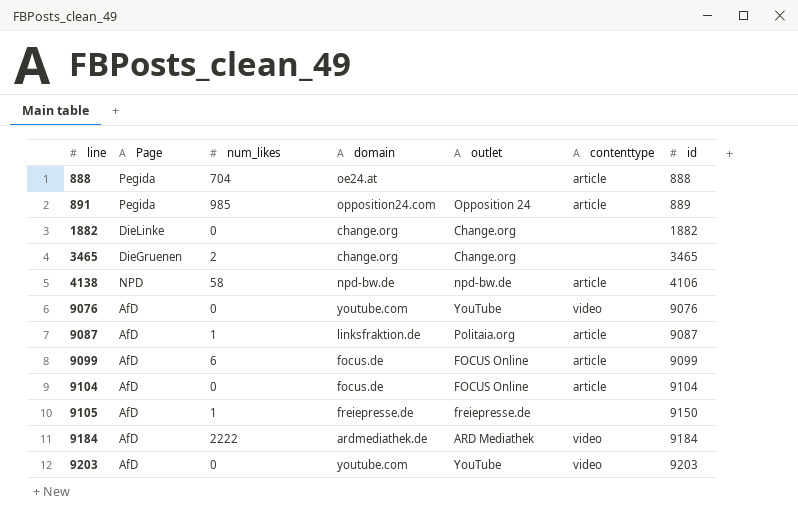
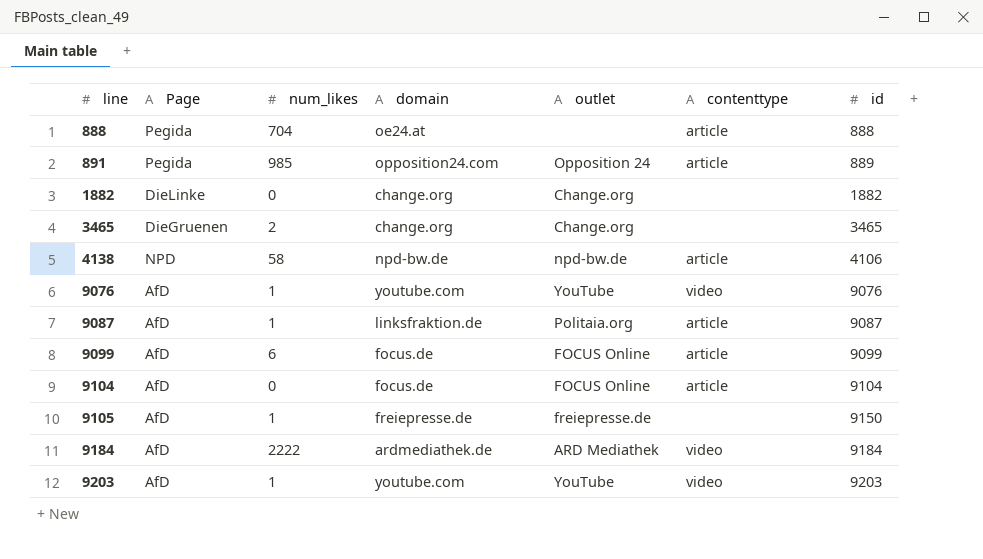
9076 | num_likes: 0 -> 1
9203 | num_likes: 0 -> 1

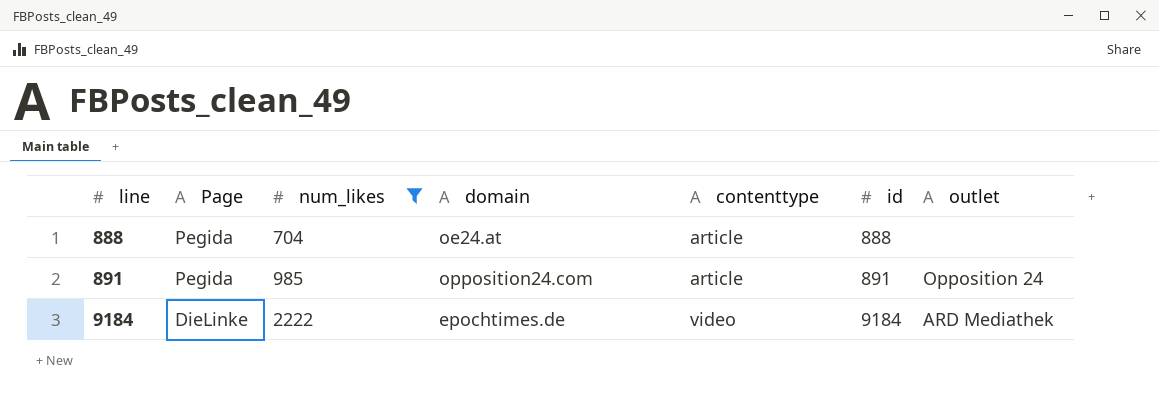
filter: none -> num_likes >= 704
column outlet | position: 5 -> 7
891 | id: 889 -> 891
9184 | Page: AfD -> DieLinke
9184 | domain: ardmediathek.de -> epochtimes.de

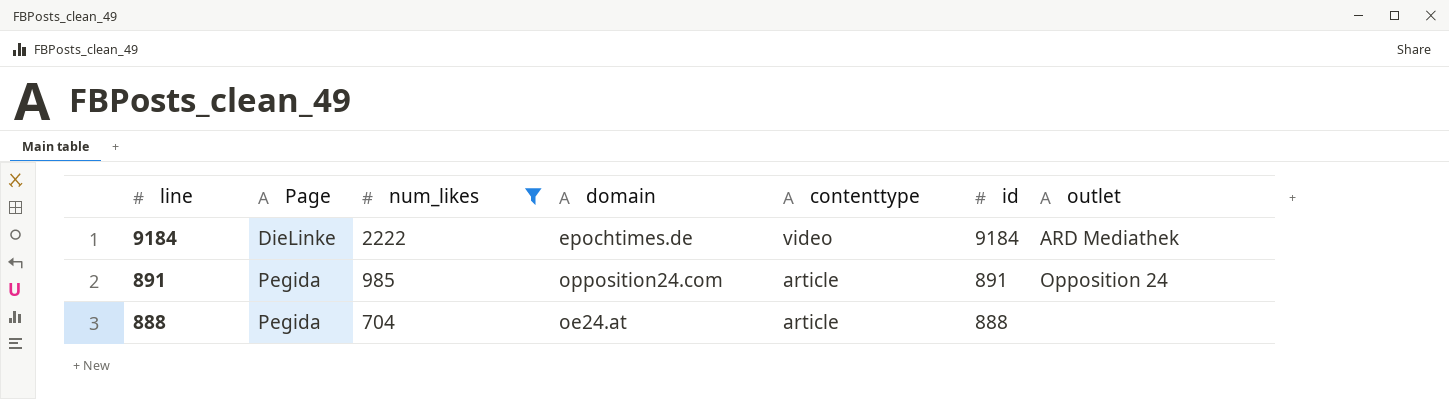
row order: line ascending -> line descending

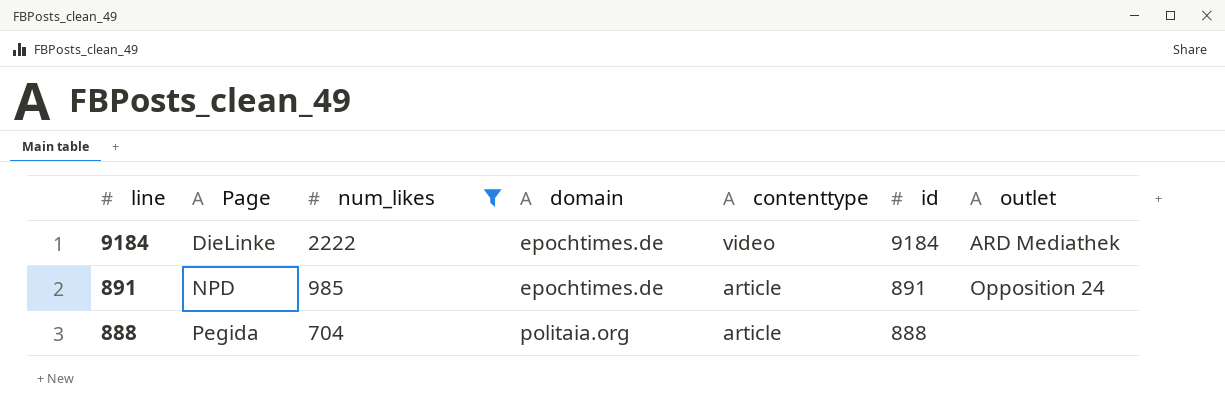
891 | Page: Pegida -> NPD
891 | domain: opposition24.com -> epochtimes.de
888 | domain: oe24.at -> politaia.org

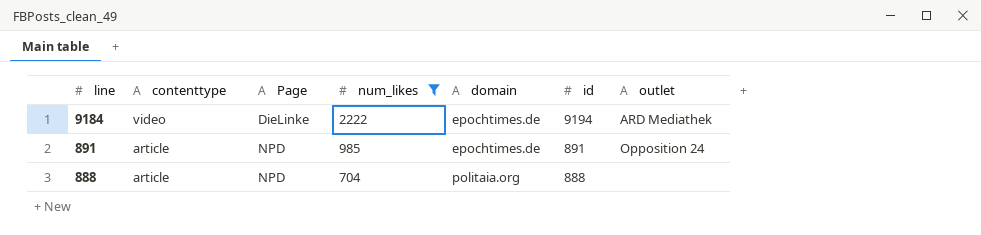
column contenttype | position: 5 -> 2
9184 | id: 9184 -> 9194
888 | Page: Pegida -> NPD

